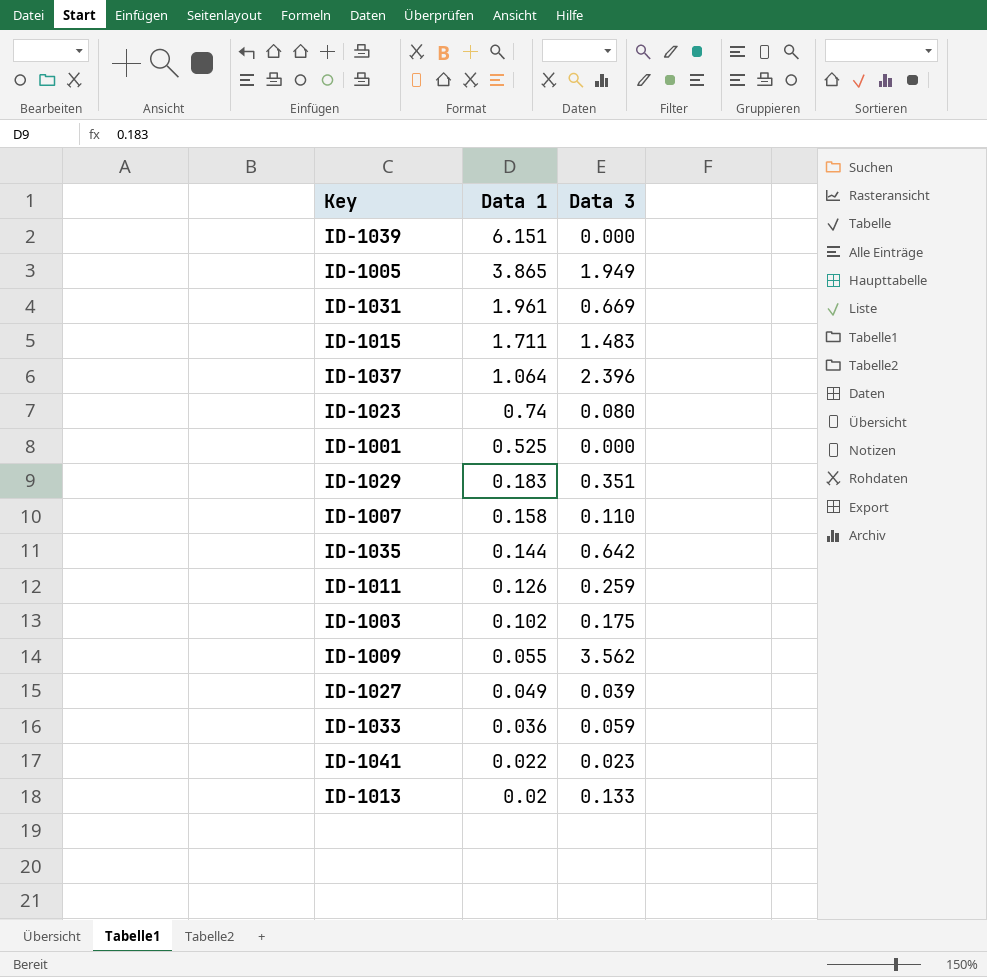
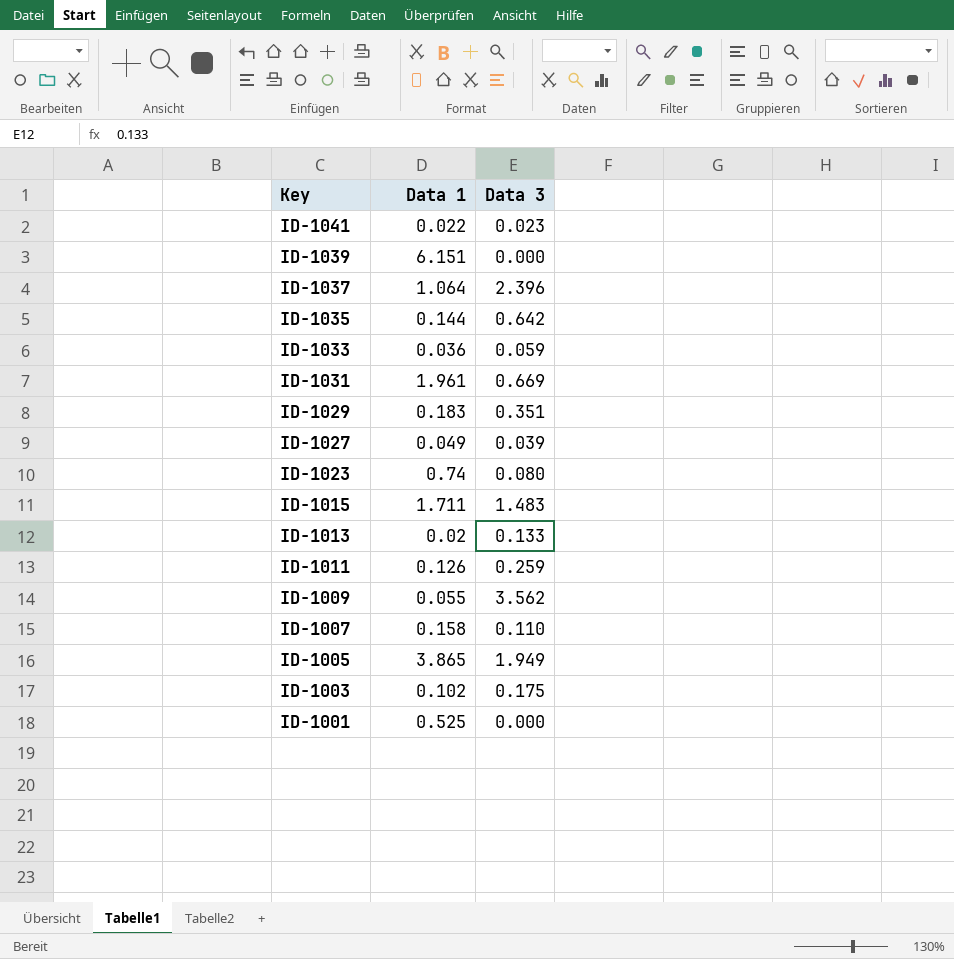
row order: Data 1 descending -> Key descending

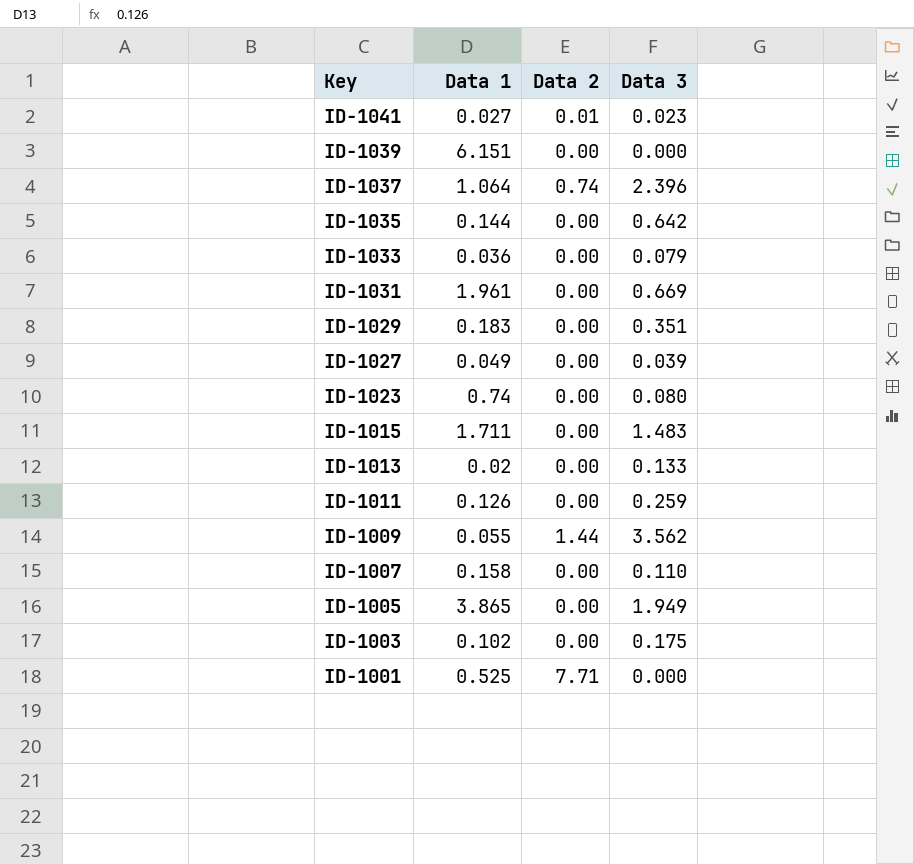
column Data 2 | position: none -> 3
ID-1041 | Data 1: 0.022 -> 0.027
ID-1033 | Data 3: 0.059 -> 0.079

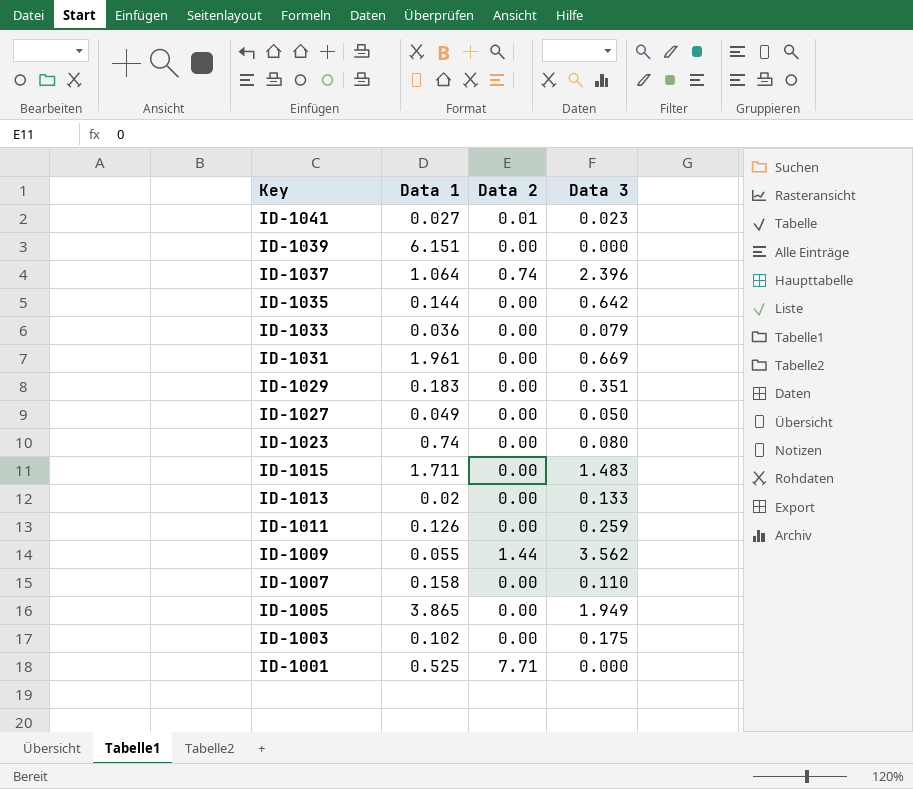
ID-1027 | Data 3: 0.039 -> 0.050

